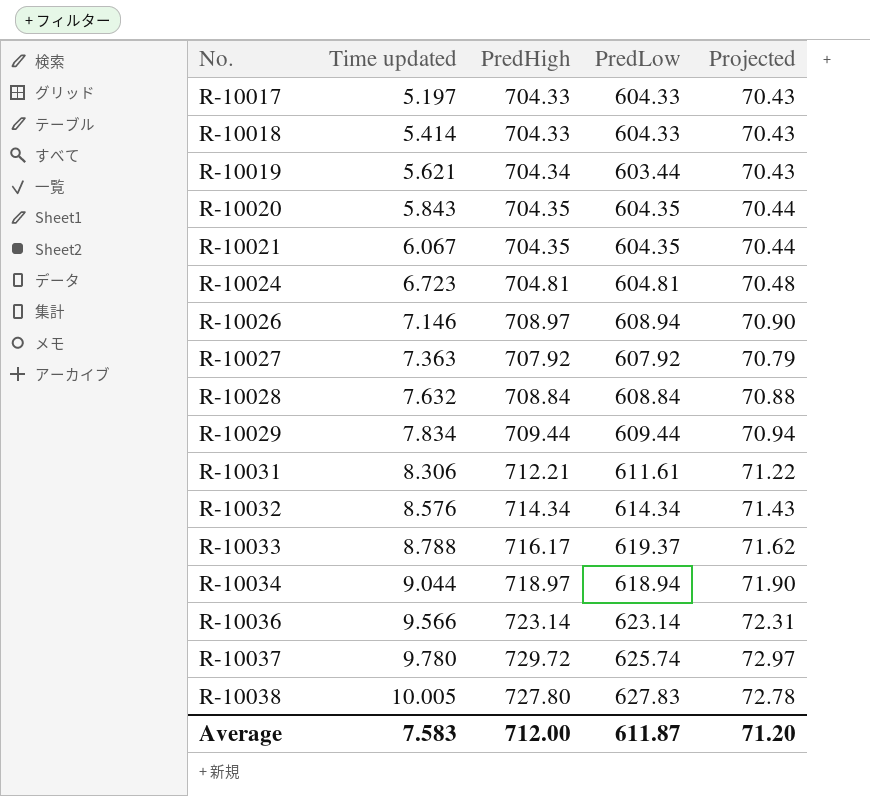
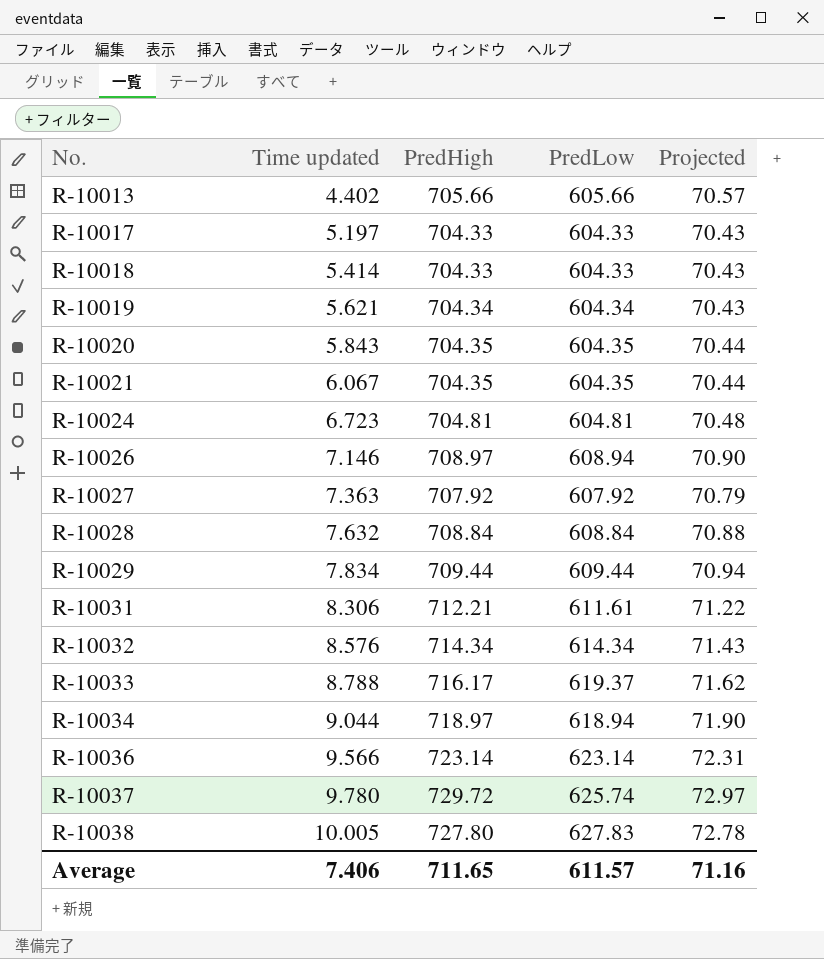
row R-10013: none -> 4.402 | 705.66 | 605.66 | 70.57
R-10019 | PredLow: 603.44 -> 604.34
Average | Time updated: 7.583 -> 7.406
Average | PredHigh: 712.00 -> 711.65
Average | PredLow: 611.87 -> 611.57
Average | Projected: 71.20 -> 71.16

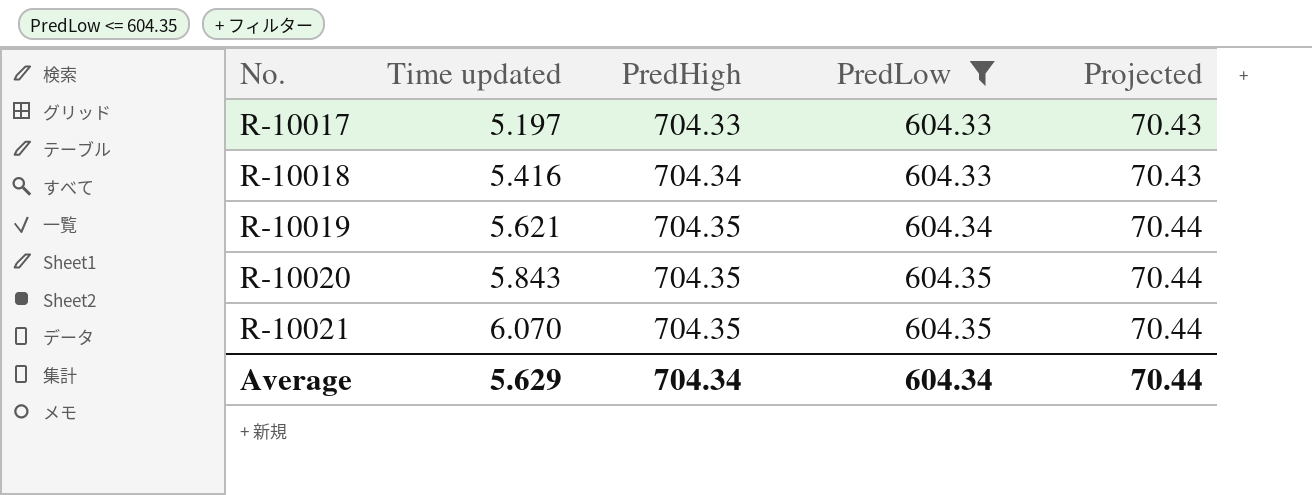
filter: none -> PredLow <= 604.35
R-10018 | Time updated: 5.414 -> 5.416
R-10018 | PredHigh: 704.33 -> 704.34
R-10019 | PredHigh: 704.34 -> 704.35
R-10019 | Projected: 70.43 -> 70.44
R-10021 | Time updated: 6.067 -> 6.070
Average | Time updated: 7.406 -> 5.629
Average | PredHigh: 711.65 -> 704.34
Average | PredLow: 611.57 -> 604.34
Average | Projected: 71.16 -> 70.44

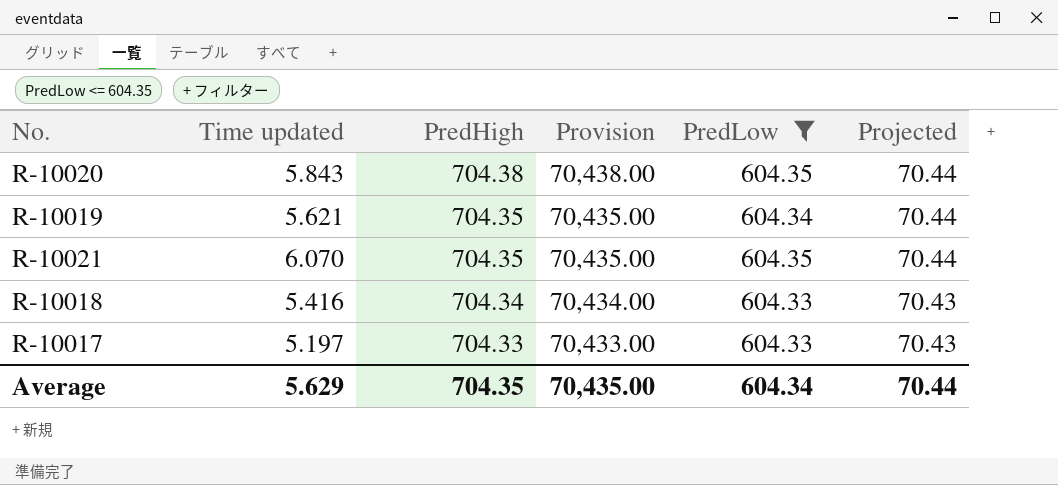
row order: No. ascending -> PredHigh descending
column Provision | formula: none -> [PredHigh] * 100
R-10020 | PredHigh: 704.35 -> 704.38
Average | PredHigh: 704.34 -> 704.35

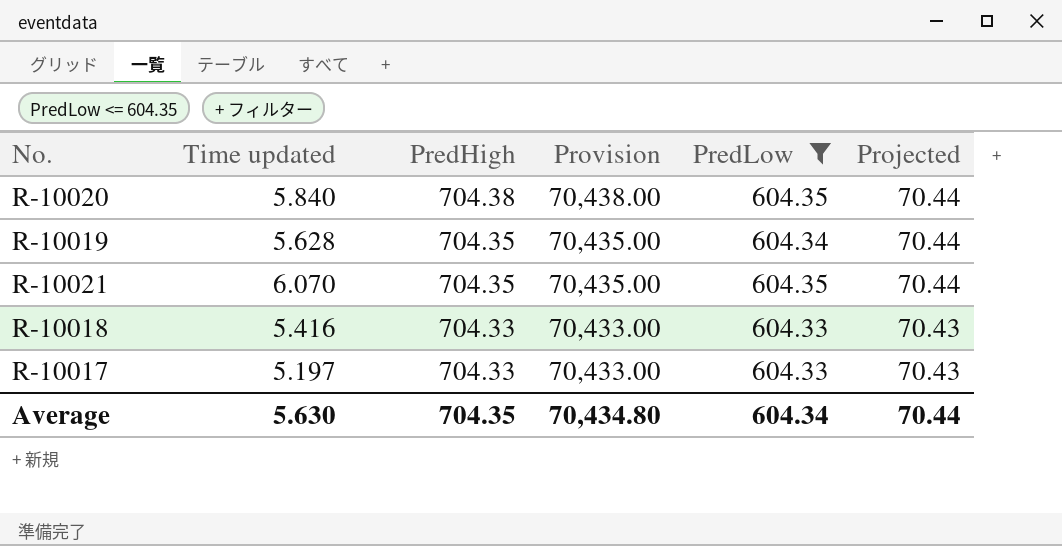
R-10020 | Time updated: 5.843 -> 5.840
R-10019 | Time updated: 5.621 -> 5.628
R-10018 | PredHigh: 704.34 -> 704.33
R-10018 | Provision: 70,434.00 -> 70,433.00
Average | Time updated: 5.629 -> 5.630
Average | Provision: 70,435.00 -> 70,434.80

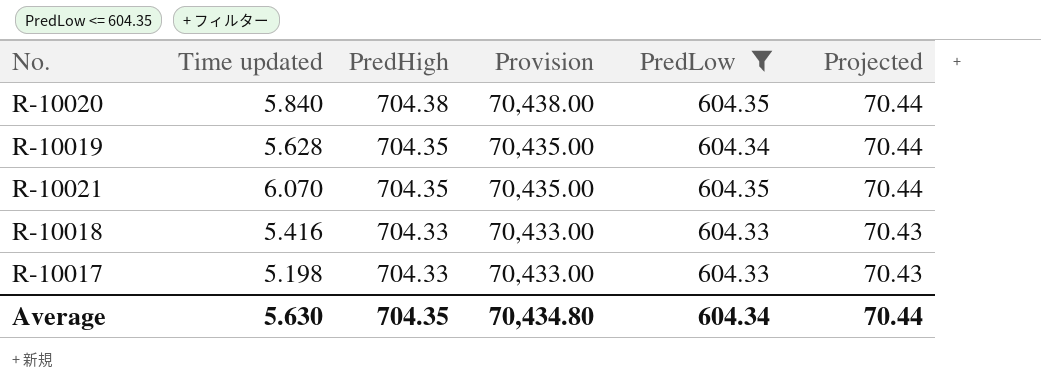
R-10017 | Time updated: 5.197 -> 5.198

